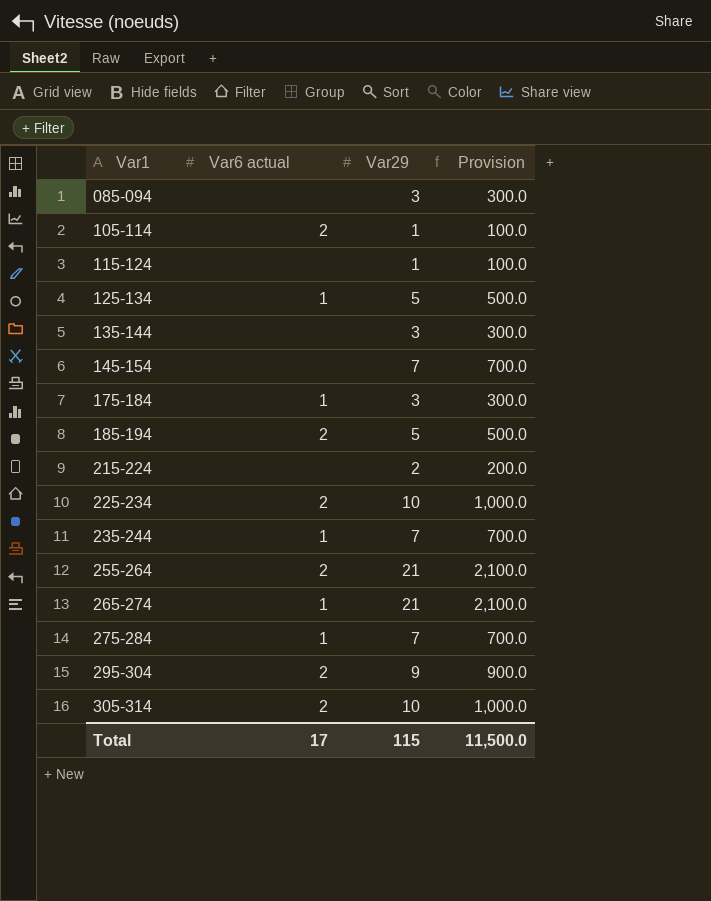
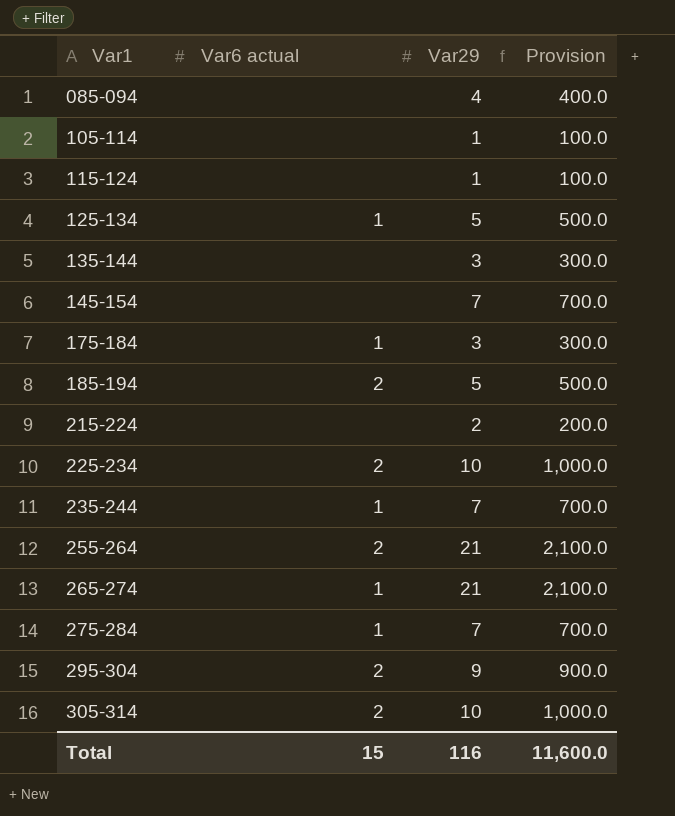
085-094 | Var29: 3 -> 4
085-094 | Provision: 300.0 -> 400.0
105-114 | Var6 actual: 2 -> none
Total | Var6 actual: 17 -> 15
Total | Var29: 115 -> 116
Total | Provision: 11,500.0 -> 11,600.0

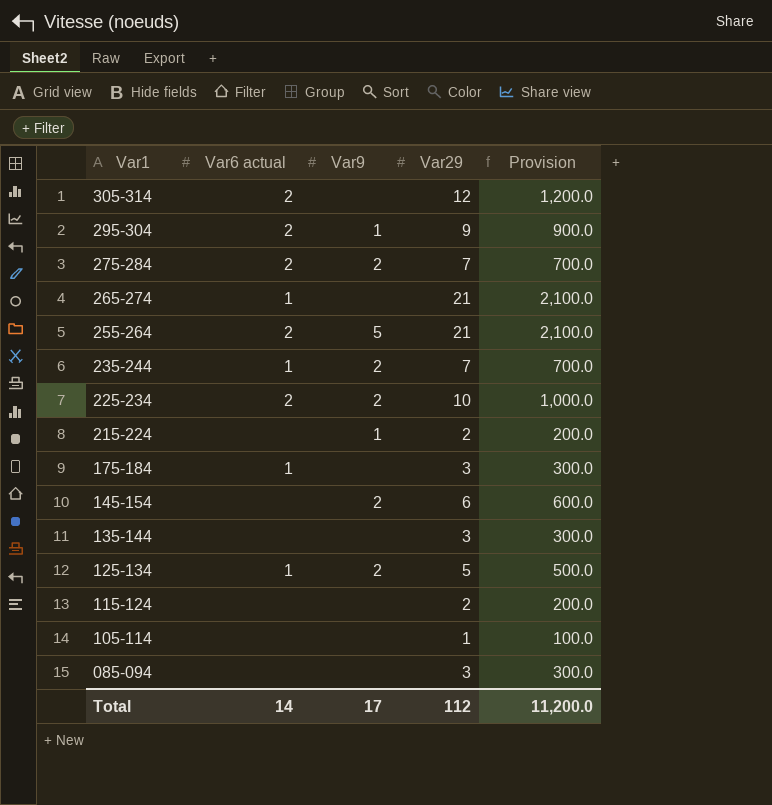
row order: Var1 ascending -> Var1 descending
column Var9 | position: none -> 3
row 185-194: 2 | 5 | 500.0 -> none
305-314 | Var29: 10 -> 12
305-314 | Provision: 1,000.0 -> 1,200.0
275-284 | Var6 actual: 1 -> 2
145-154 | Var29: 7 -> 6
145-154 | Provision: 700.0 -> 600.0
115-124 | Var29: 1 -> 2
115-124 | Provision: 100.0 -> 200.0
085-094 | Var29: 4 -> 3
085-094 | Provision: 400.0 -> 300.0
Total | Var6 actual: 15 -> 14
Total | Var29: 116 -> 112
Total | Provision: 11,600.0 -> 11,200.0

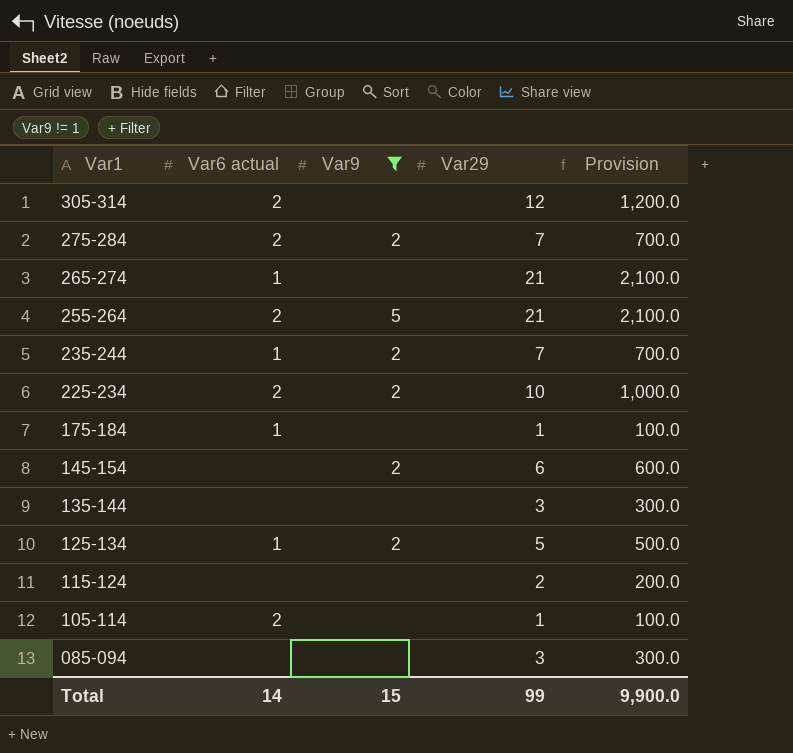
filter: none -> Var9 != 1
175-184 | Var29: 3 -> 1
175-184 | Provision: 300.0 -> 100.0
105-114 | Var6 actual: none -> 2
Total | Var9: 17 -> 15
Total | Var29: 112 -> 99
Total | Provision: 11,200.0 -> 9,900.0

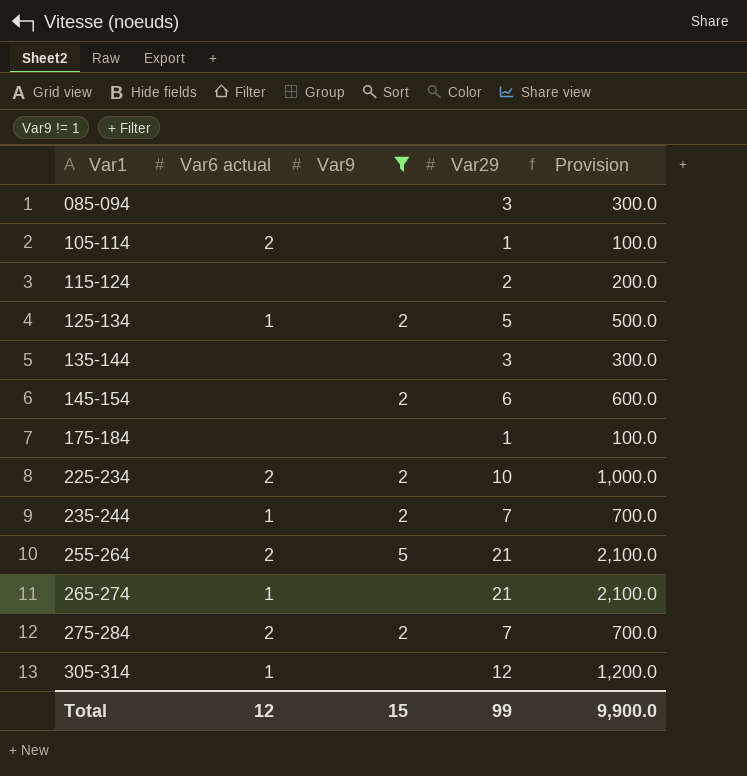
row order: Var1 descending -> Var1 ascending
175-184 | Var6 actual: 1 -> none
305-314 | Var6 actual: 2 -> 1
Total | Var6 actual: 14 -> 12

